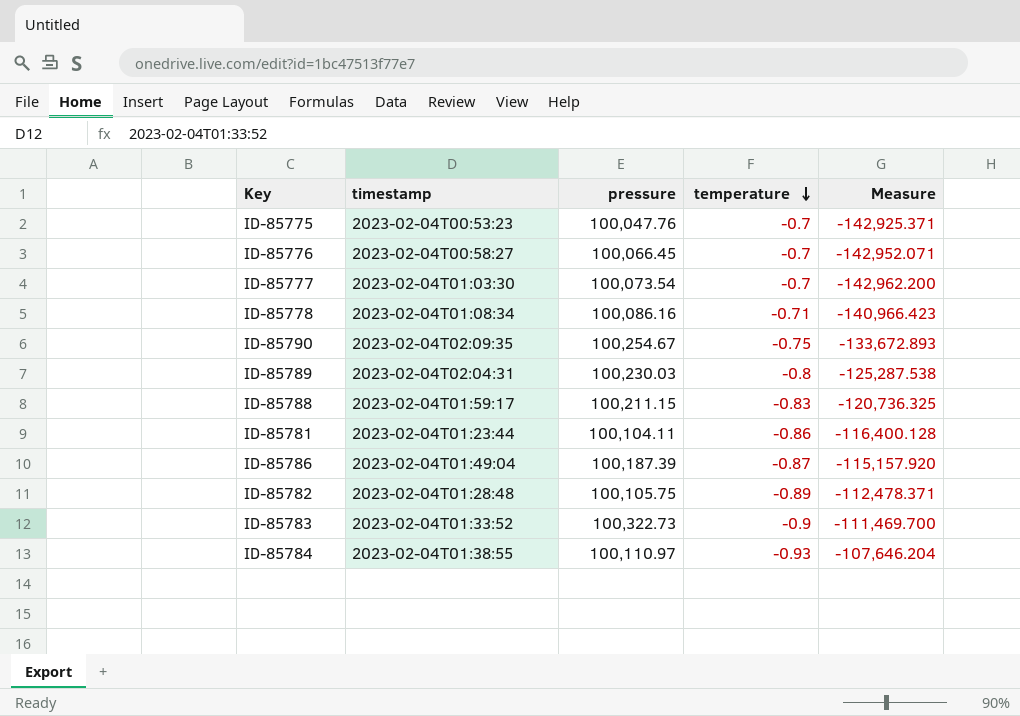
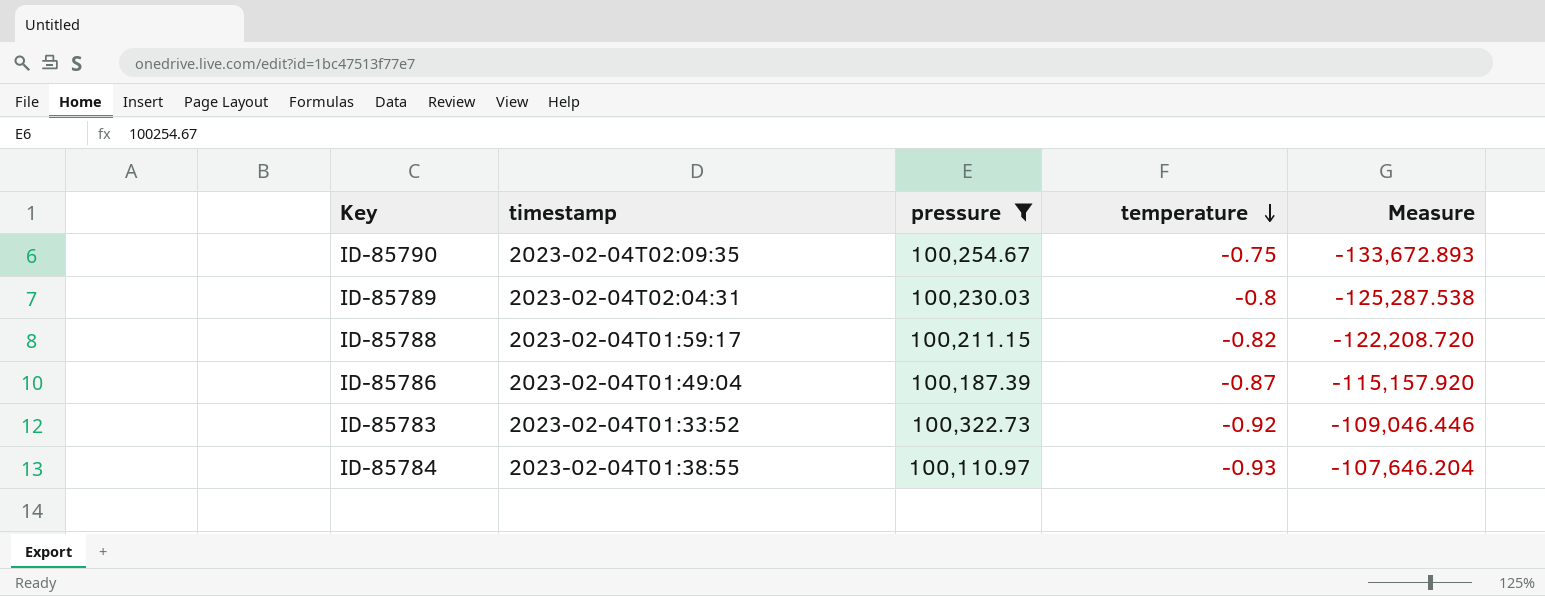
filter: none -> pressure >= 100,110.97
ID-85788 | temperature: -0.83 -> -0.82
ID-85788 | Measure: -120,736.325 -> -122,208.720
ID-85783 | temperature: -0.9 -> -0.92
ID-85783 | Measure: -111,469.700 -> -109,046.446

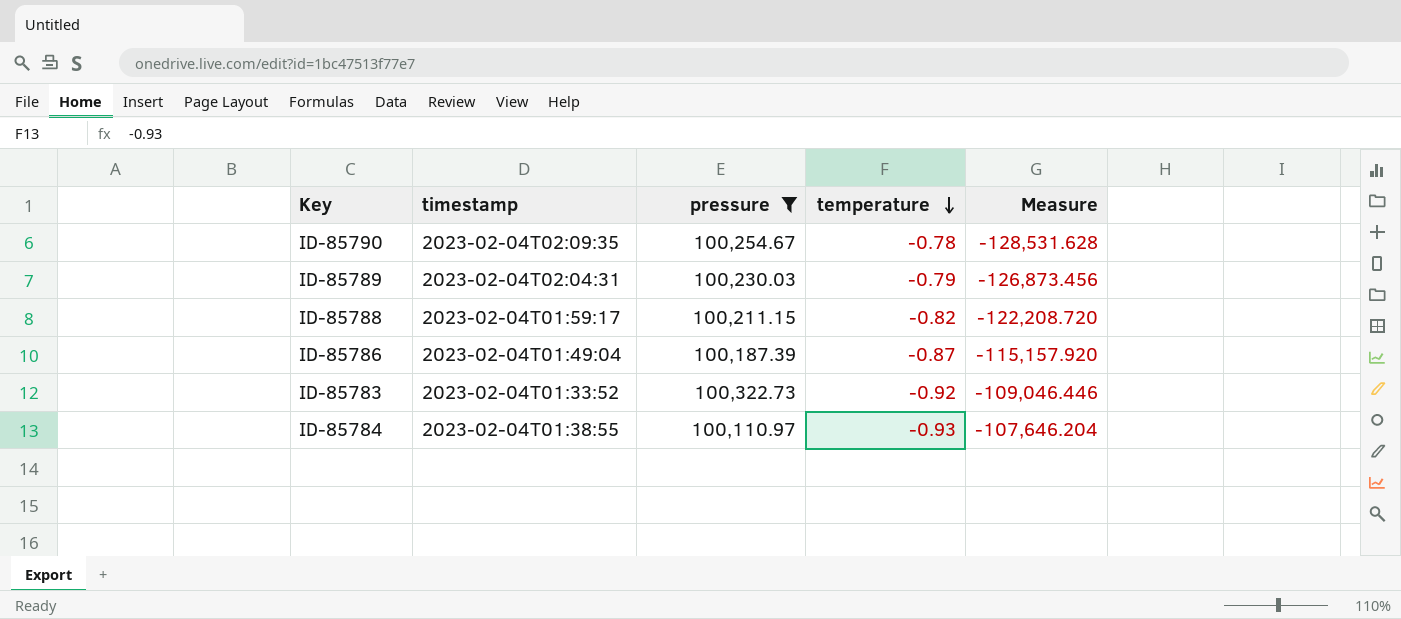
ID-85790 | temperature: -0.75 -> -0.78
ID-85790 | Measure: -133,672.893 -> -128,531.628
ID-85789 | temperature: -0.8 -> -0.79
ID-85789 | Measure: -125,287.538 -> -126,873.456

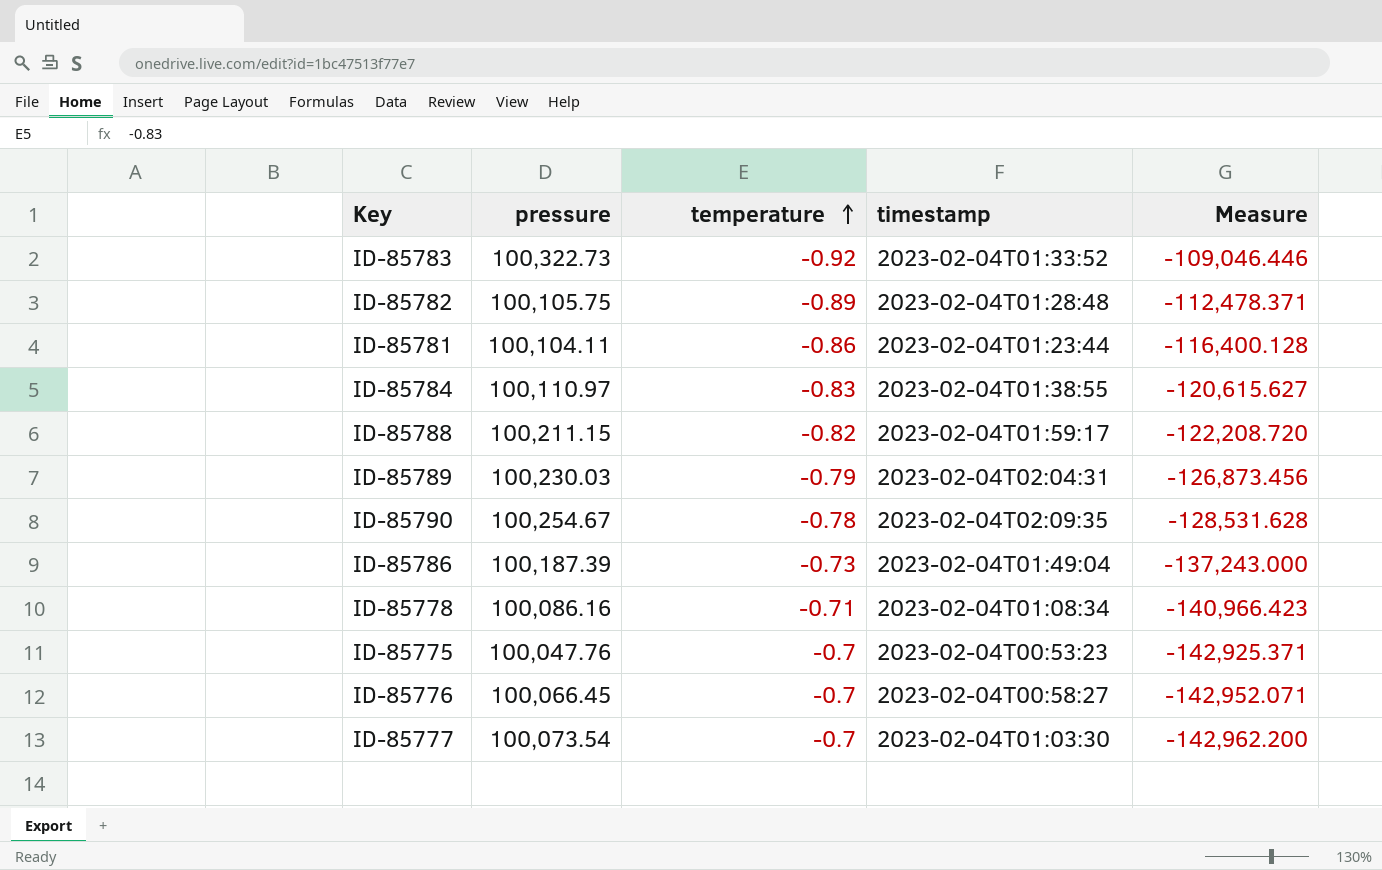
filter: pressure >= 100,110.97 -> none
row order: temperature descending -> temperature ascending
column timestamp | position: 2 -> 4
ID-85784 | temperature: -0.93 -> -0.83
ID-85784 | Measure: -107,646.204 -> -120,615.627
ID-85786 | temperature: -0.87 -> -0.73
ID-85786 | Measure: -115,157.920 -> -137,243.000

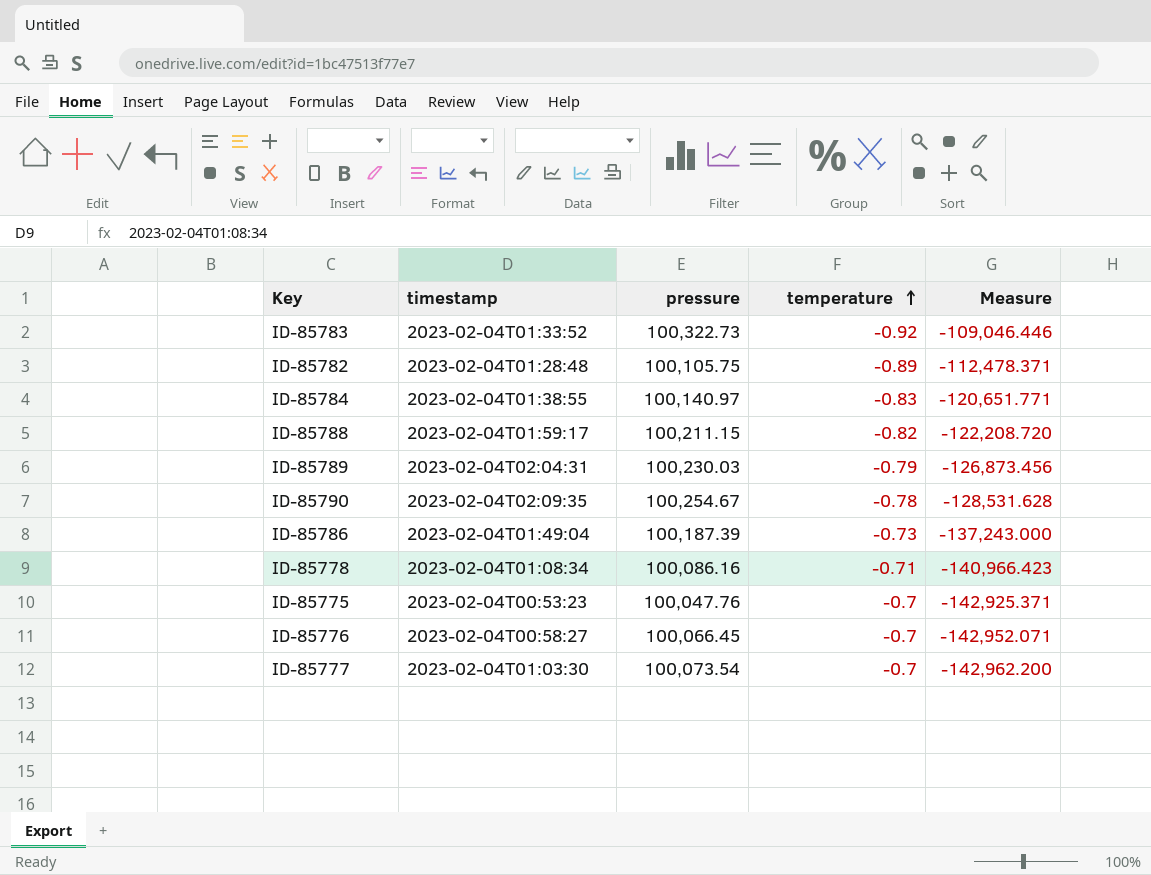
column timestamp | position: 4 -> 2
row ID-85781: 100,104.11 | -0.86 | 2023-02-04T01:23:44 | -116,400.128 -> none
ID-85784 | pressure: 100,110.97 -> 100,140.97
ID-85784 | Measure: -120,615.627 -> -120,651.771

